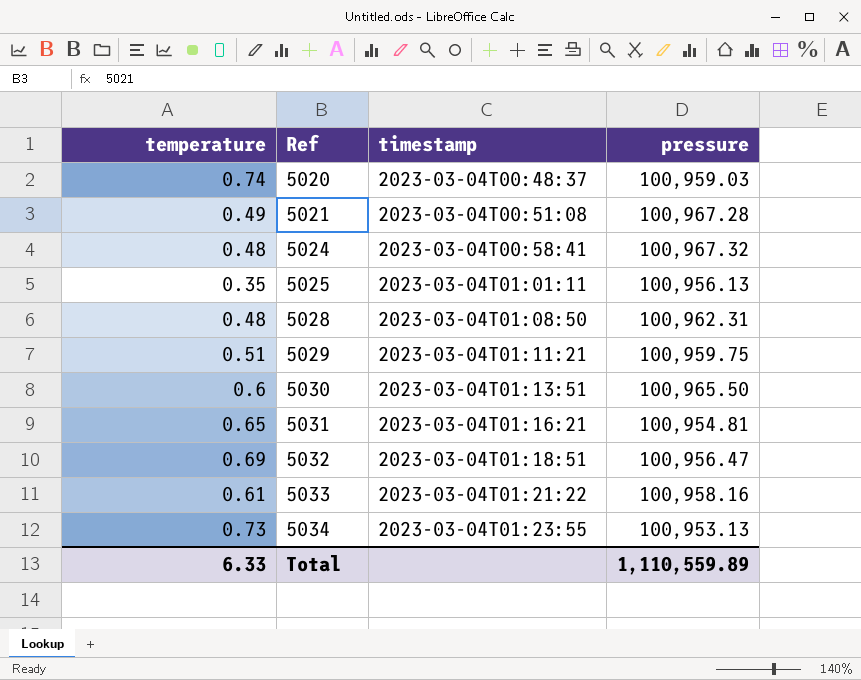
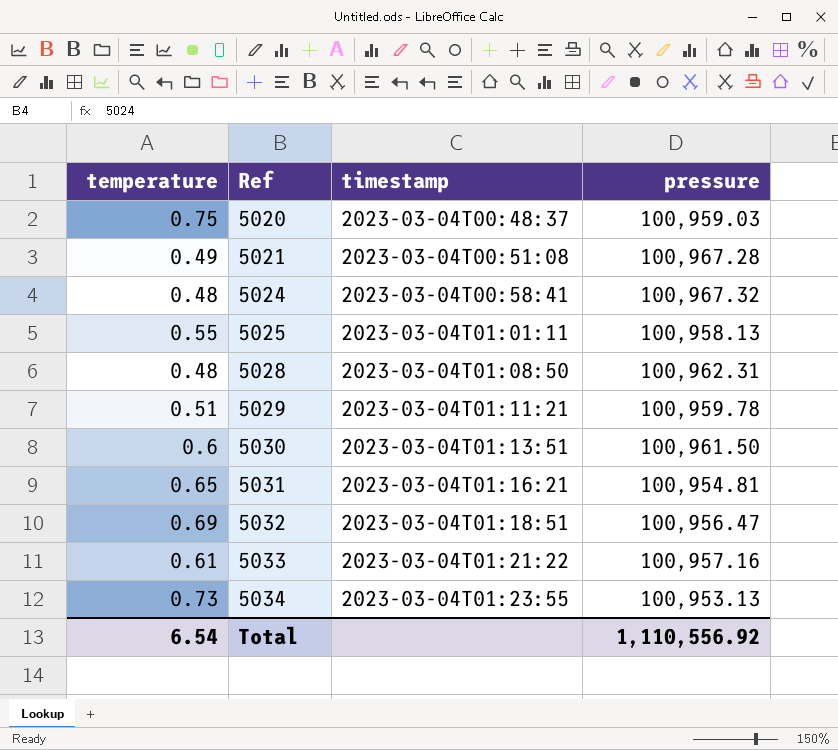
5020 | temperature: 0.74 -> 0.75
5025 | temperature: 0.35 -> 0.55
5025 | pressure: 100,956.13 -> 100,958.13
5029 | pressure: 100,959.75 -> 100,959.78
5030 | pressure: 100,965.50 -> 100,961.50
5033 | pressure: 100,958.16 -> 100,957.16
Total | temperature: 6.33 -> 6.54
Total | pressure: 1,110,559.89 -> 1,110,556.92

